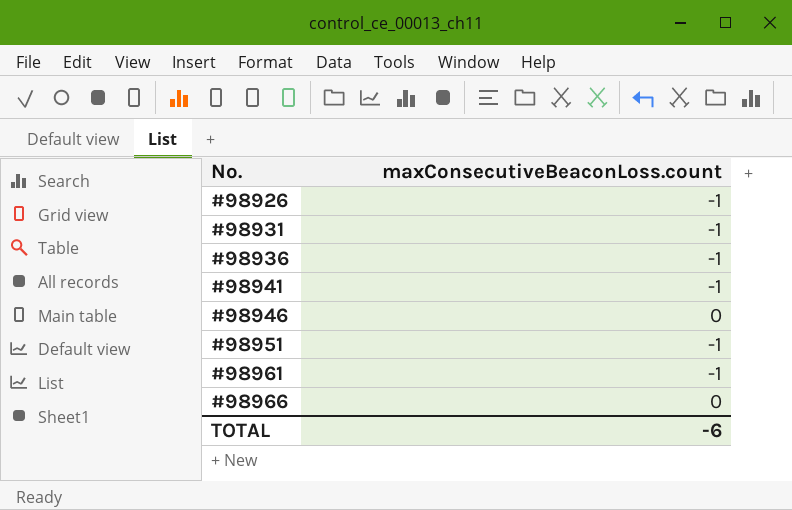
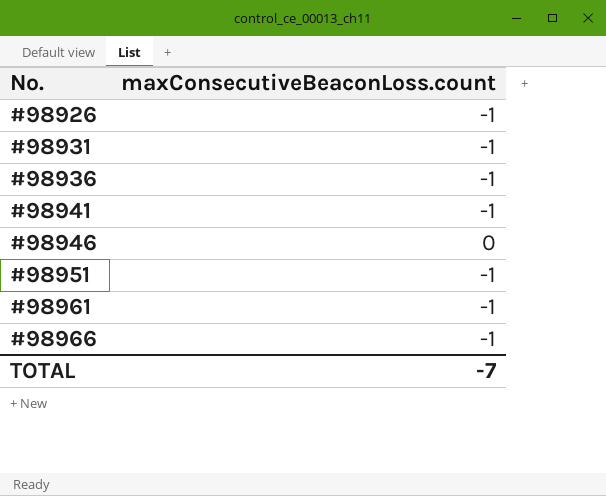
#98966 | maxConsecutiveBeaconLoss.count: 0 -> -1
TOTAL | maxConsecutiveBeaconLoss.count: -6 -> -7

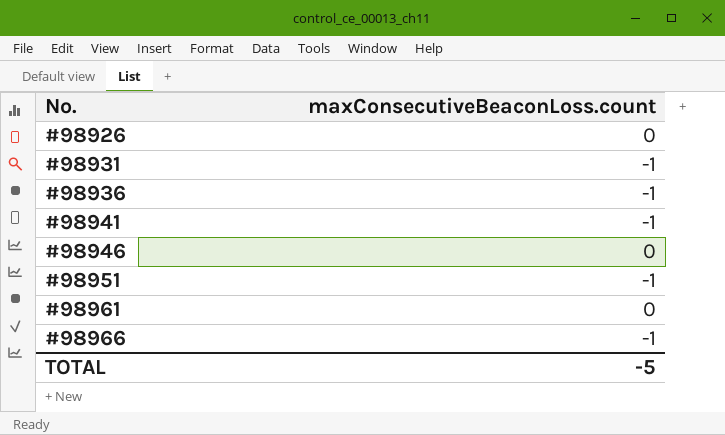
#98926 | maxConsecutiveBeaconLoss.count: -1 -> 0
#98961 | maxConsecutiveBeaconLoss.count: -1 -> 0
TOTAL | maxConsecutiveBeaconLoss.count: -7 -> -5

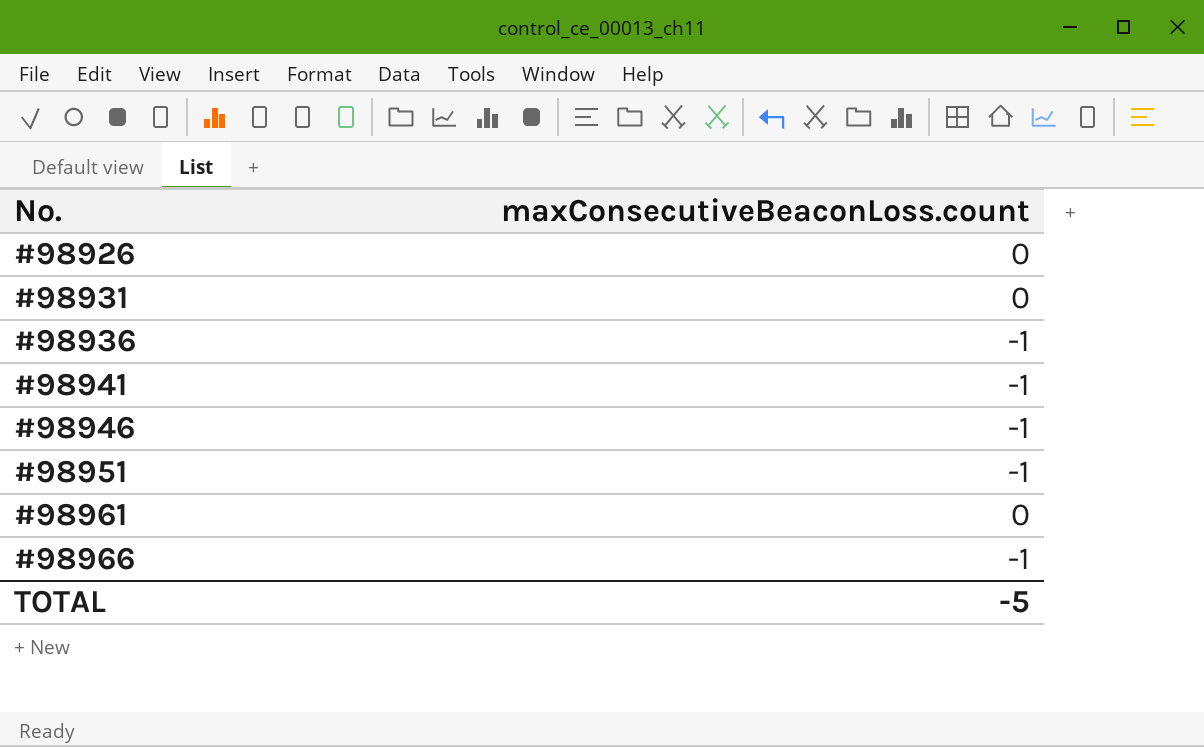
#98931 | maxConsecutiveBeaconLoss.count: -1 -> 0
#98946 | maxConsecutiveBeaconLoss.count: 0 -> -1

